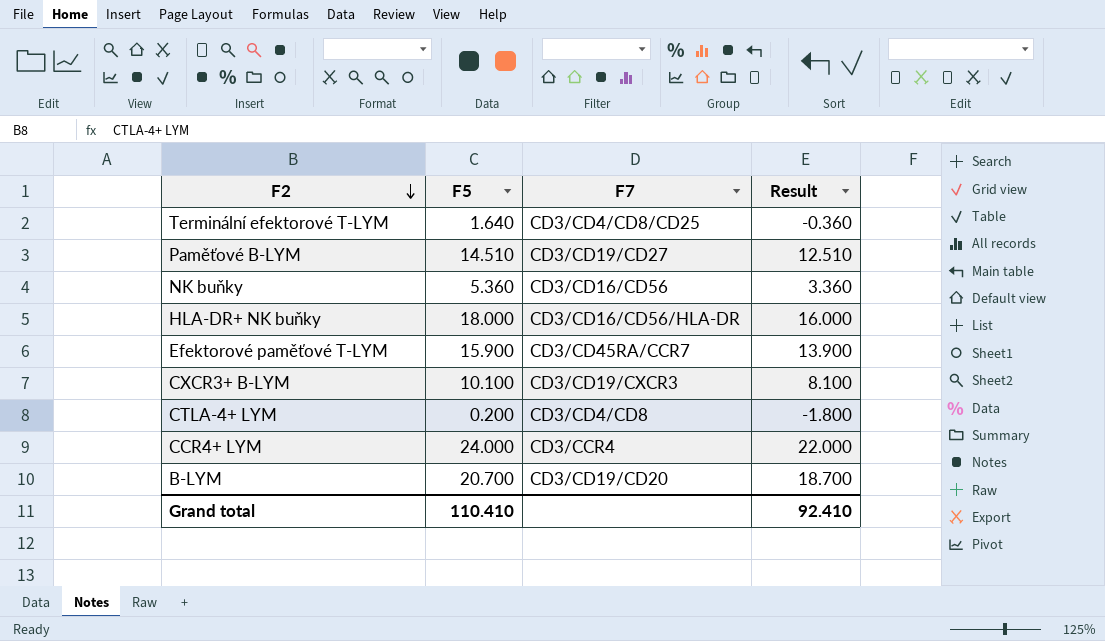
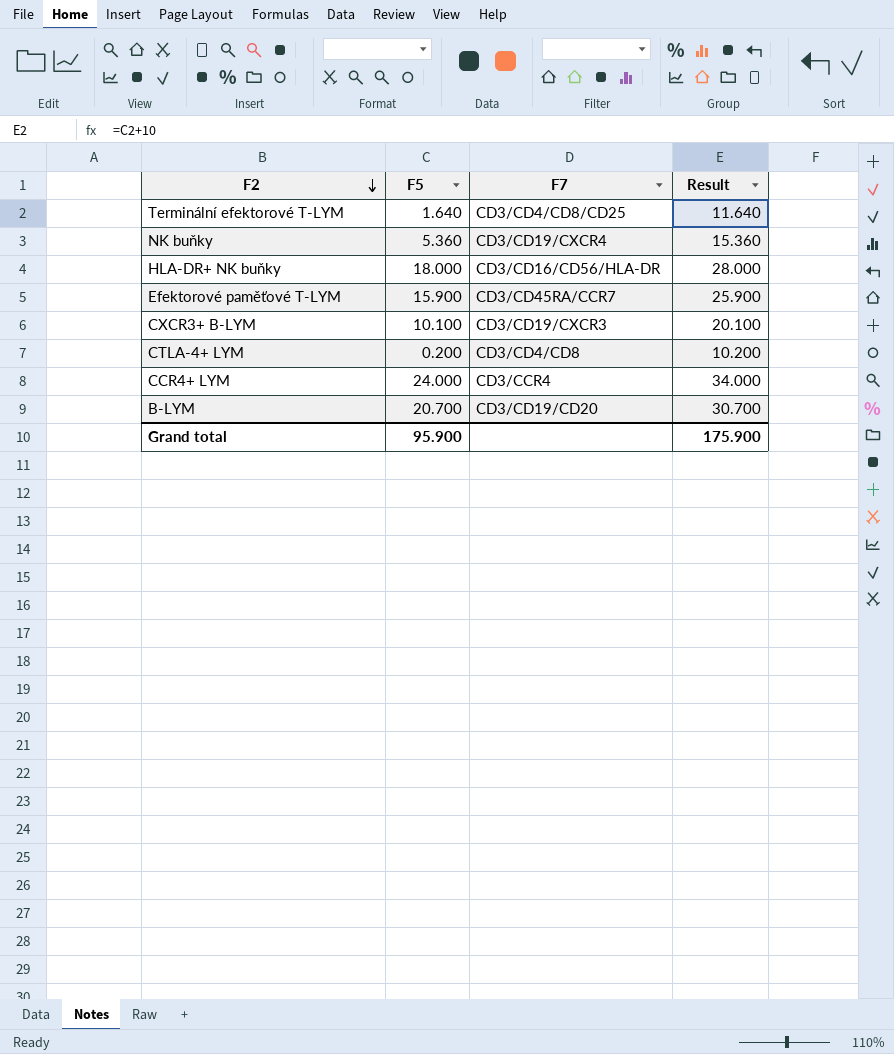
column Result | formula: [F5] - 2 -> [F5] + 10
row Paměťové B-LYM: 14.510 | CD3/CD19/CD27 | 12.510 -> none
NK buňky | F7: CD3/CD16/CD56 -> CD3/CD19/CXCR4
Grand total | F5: 110.410 -> 95.900
Grand total | Result: 92.410 -> 175.900

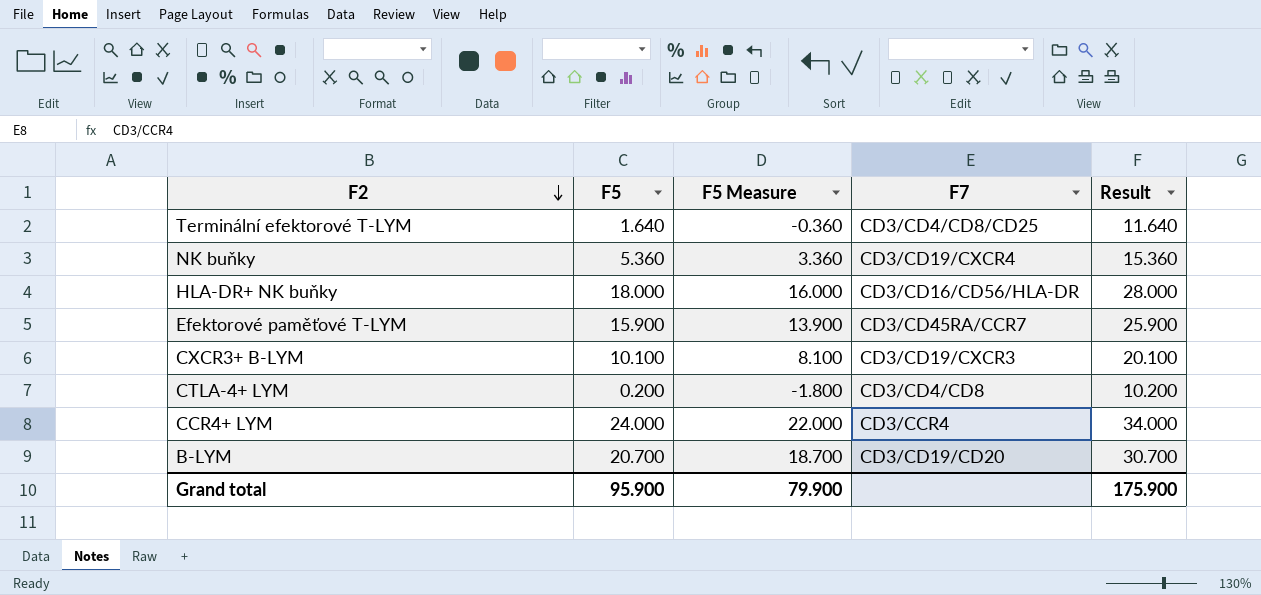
column F5 Measure | formula: none -> [F5] - 2

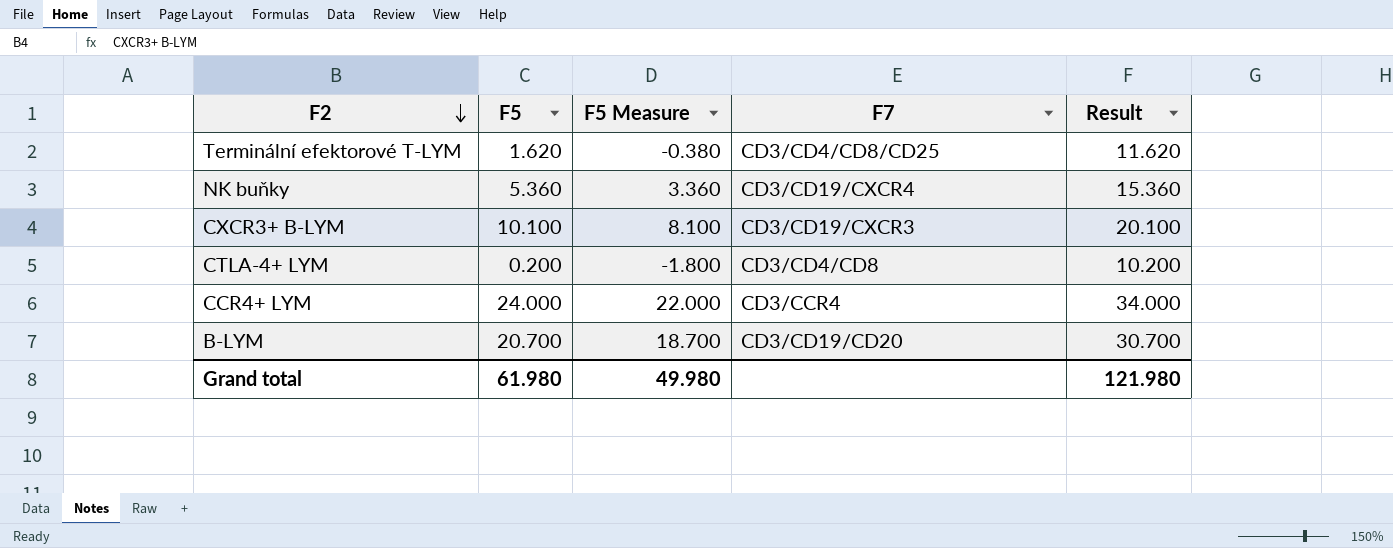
row HLA-DR+ NK buňky: 18.000 | 16.000 | CD3/CD16/CD56/HLA-DR | 28.000 -> none
row Efektorové paměťové T-LYM: 15.900 | 13.900 | CD3/CD45RA/CCR7 | 25.900 -> none
Terminální efektorové T-LYM | F5: 1.640 -> 1.620
Terminální efektorové T-LYM | F5 Measure: -0.360 -> -0.380
Terminální efektorové T-LYM | Result: 11.640 -> 11.620
Grand total | F5: 95.900 -> 61.980
Grand total | F5 Measure: 79.900 -> 49.980
Grand total | Result: 175.900 -> 121.980

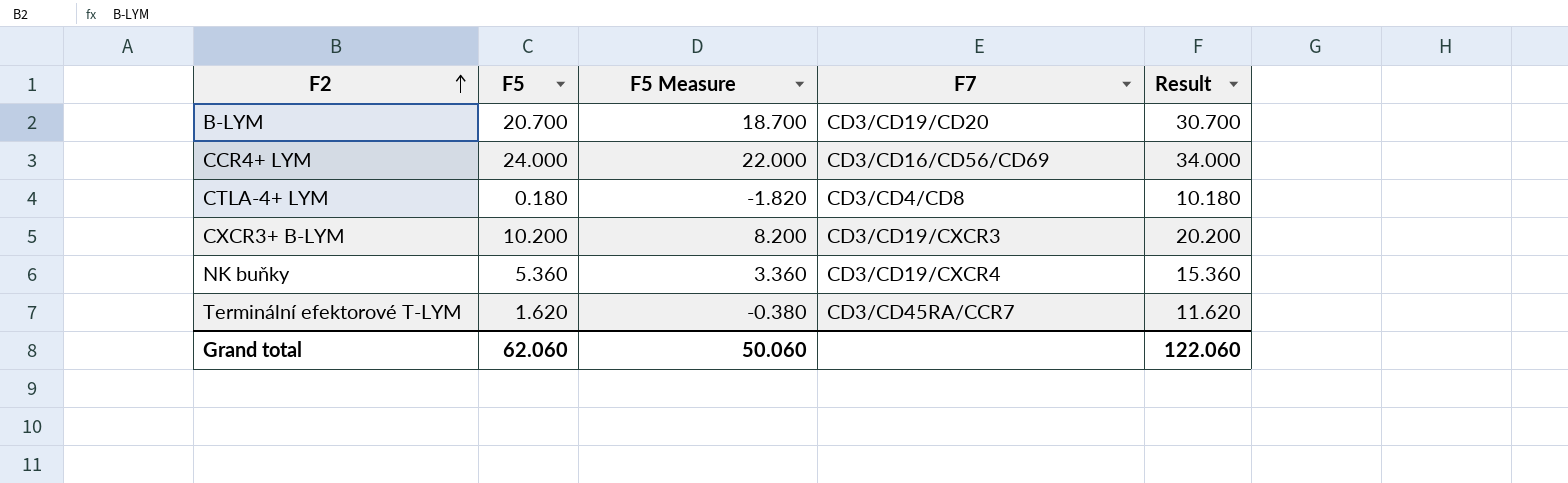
row order: F2 descending -> F2 ascending
CCR4+ LYM | F7: CD3/CCR4 -> CD3/CD16/CD56/CD69
CTLA-4+ LYM | F5: 0.200 -> 0.180
CTLA-4+ LYM | F5 Measure: -1.800 -> -1.820
CTLA-4+ LYM | Result: 10.200 -> 10.180
CXCR3+ B-LYM | F5: 10.100 -> 10.200
CXCR3+ B-LYM | F5 Measure: 8.100 -> 8.200
CXCR3+ B-LYM | Result: 20.100 -> 20.200
Terminální efektorové T-LYM | F7: CD3/CD4/CD8/CD25 -> CD3/CD45RA/CCR7
Grand total | F5: 61.980 -> 62.060
Grand total | F5 Measure: 49.980 -> 50.060
Grand total | Result: 121.980 -> 122.060

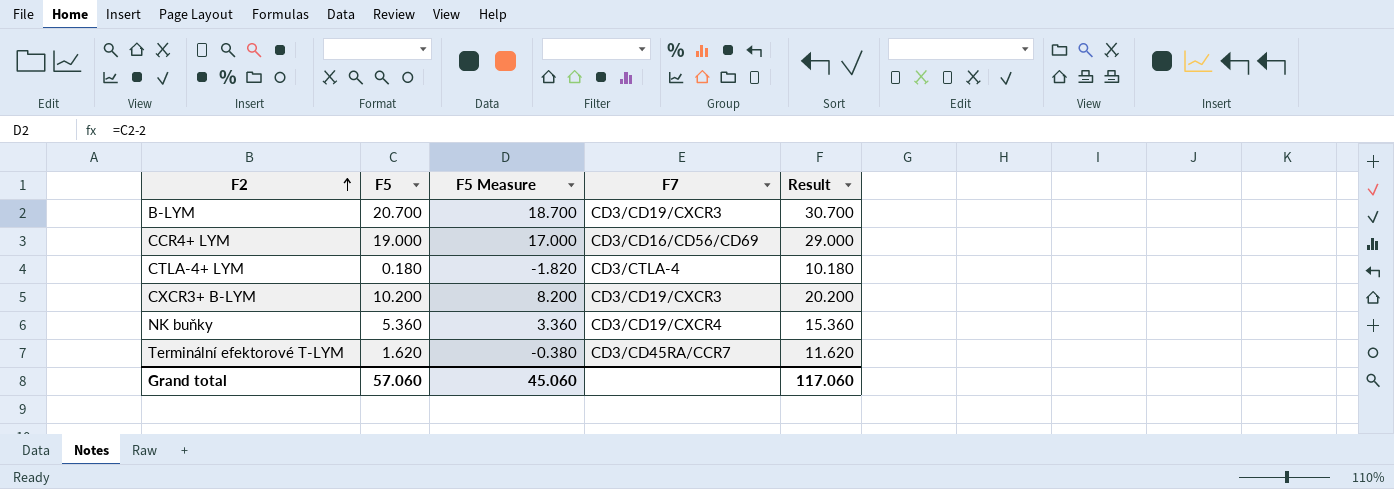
B-LYM | F7: CD3/CD19/CD20 -> CD3/CD19/CXCR3
CCR4+ LYM | F5: 24.000 -> 19.000
CCR4+ LYM | F5 Measure: 22.000 -> 17.000
CCR4+ LYM | Result: 34.000 -> 29.000
CTLA-4+ LYM | F7: CD3/CD4/CD8 -> CD3/CTLA-4
Grand total | F5: 62.060 -> 57.060
Grand total | F5 Measure: 50.060 -> 45.060
Grand total | Result: 122.060 -> 117.060

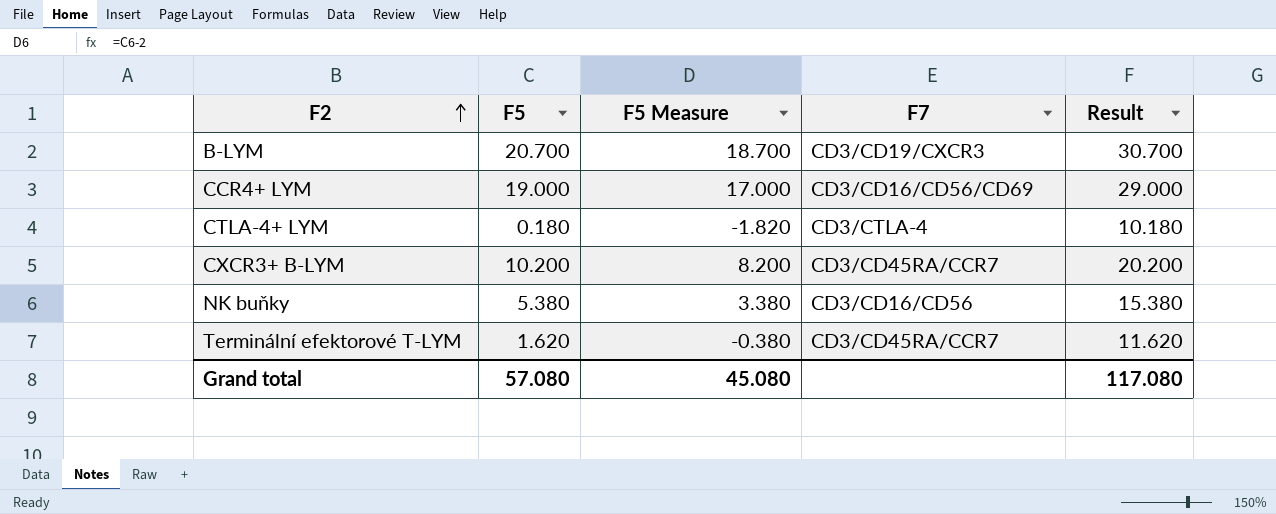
CXCR3+ B-LYM | F7: CD3/CD19/CXCR3 -> CD3/CD45RA/CCR7
NK buňky | F5: 5.360 -> 5.380
NK buňky | F5 Measure: 3.360 -> 3.380
NK buňky | F7: CD3/CD19/CXCR4 -> CD3/CD16/CD56
NK buňky | Result: 15.360 -> 15.380
Grand total | F5: 57.060 -> 57.080
Grand total | F5 Measure: 45.060 -> 45.080
Grand total | Result: 117.060 -> 117.080

